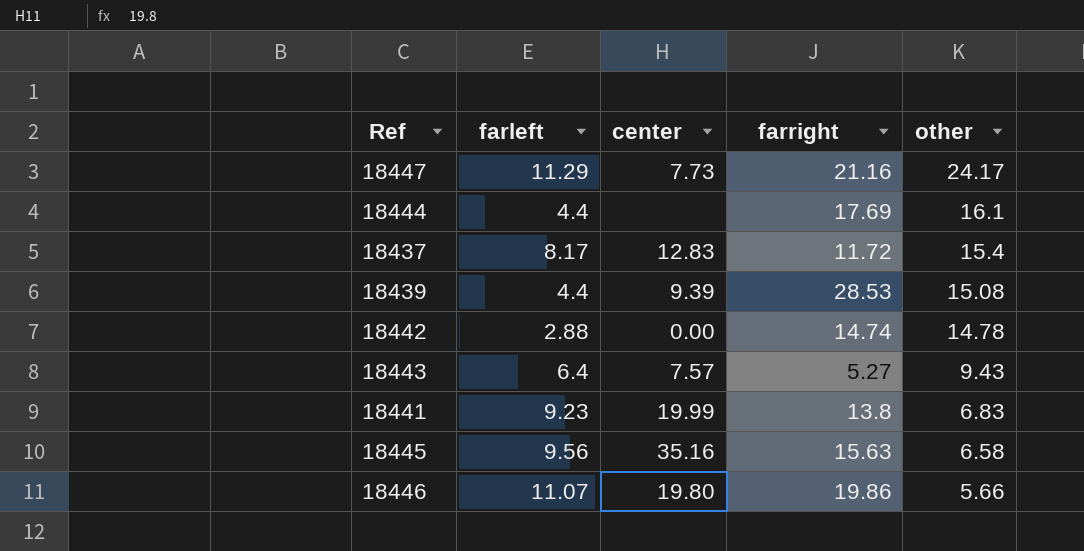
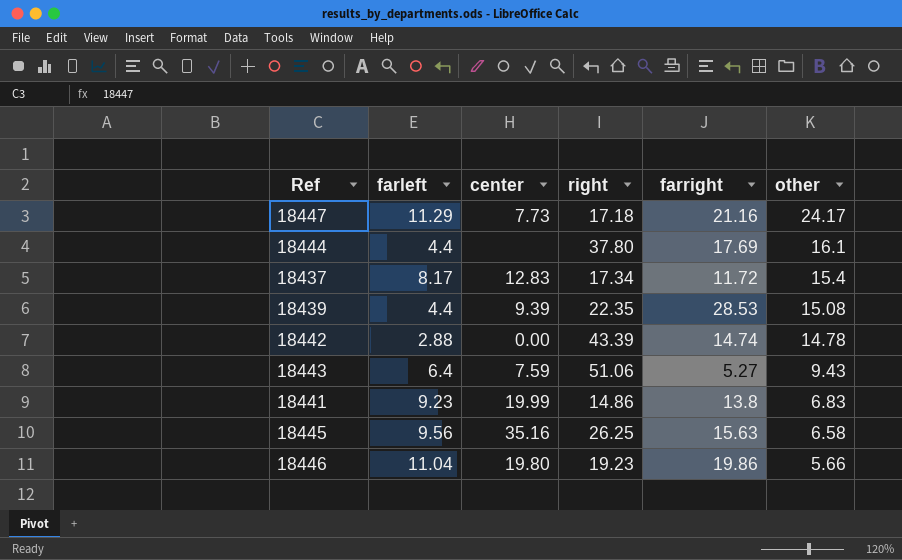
column right | position: none -> 4
18443 | center: 7.57 -> 7.59
18446 | farleft: 11.07 -> 11.04

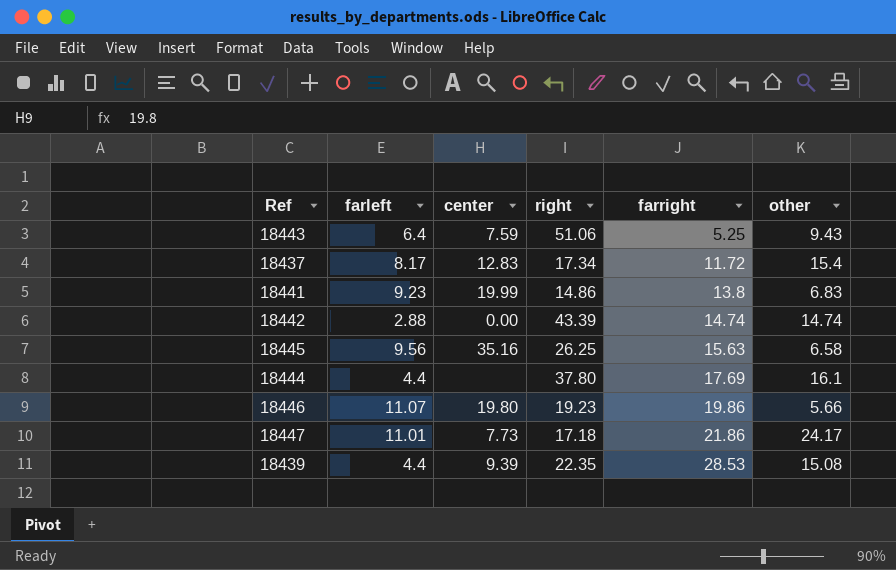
row order: other descending -> farright ascending
18443 | farright: 5.27 -> 5.25
18442 | other: 14.78 -> 14.74
18446 | farleft: 11.04 -> 11.07
18447 | farleft: 11.29 -> 11.01
18447 | farright: 21.16 -> 21.86

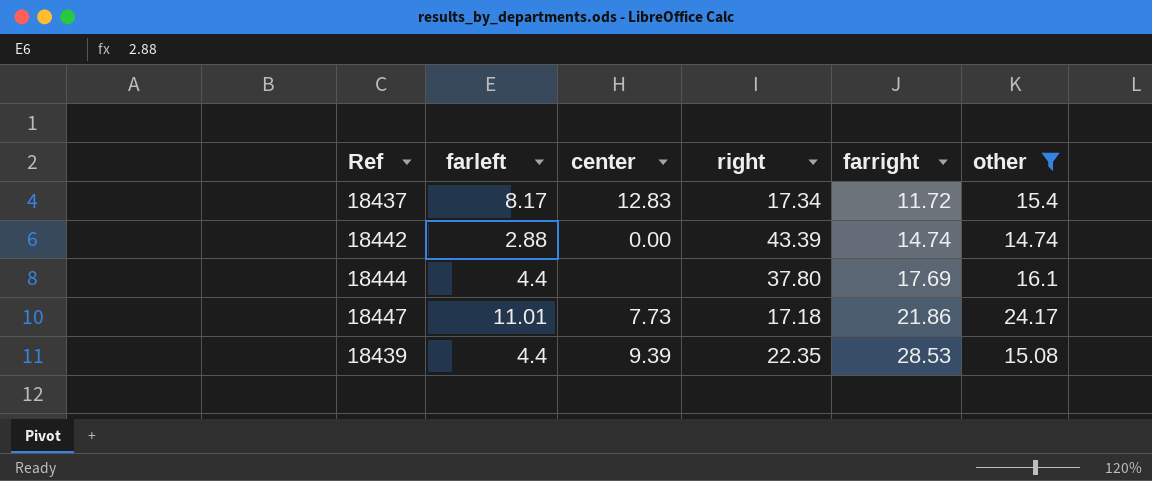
filter: none -> other >= 14.74

